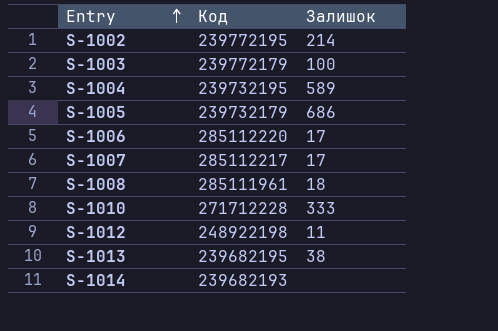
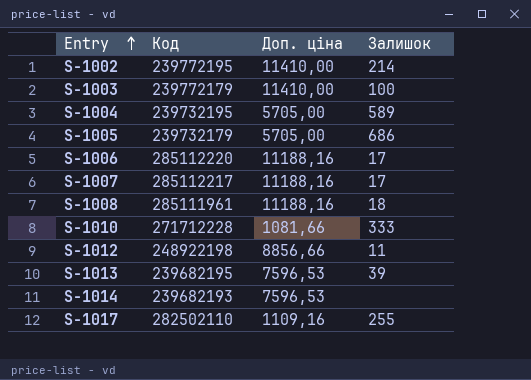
column Доп. ціна | position: none -> 3
S-1013 | Залишок: 38 -> 39
row S-1017: none -> 282502110 | 1109,16 | 255

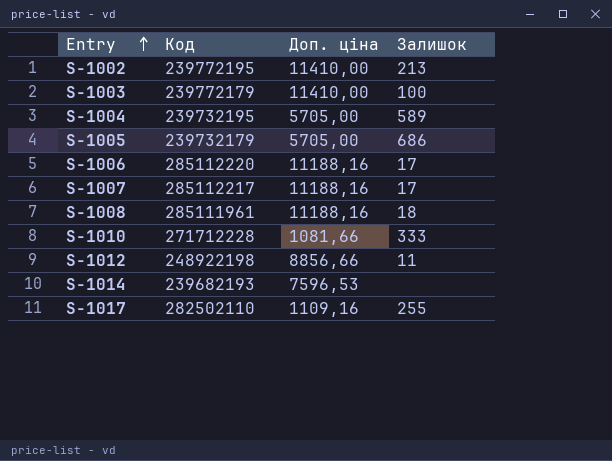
row S-1013: 239682195 | 7596,53 | 39 -> none
S-1002 | Залишок: 214 -> 213

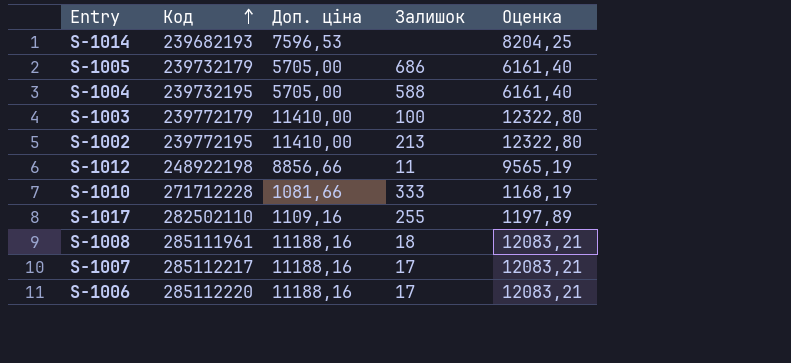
row order: Entry ascending -> Код ascending
column Оценка | formula: none -> [Доп. ціна] * 1,08
S-1004 | Залишок: 589 -> 588

